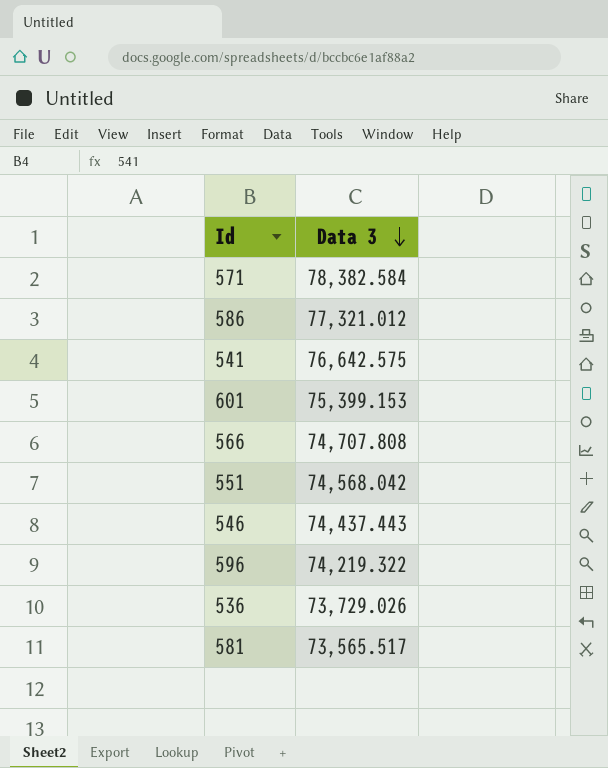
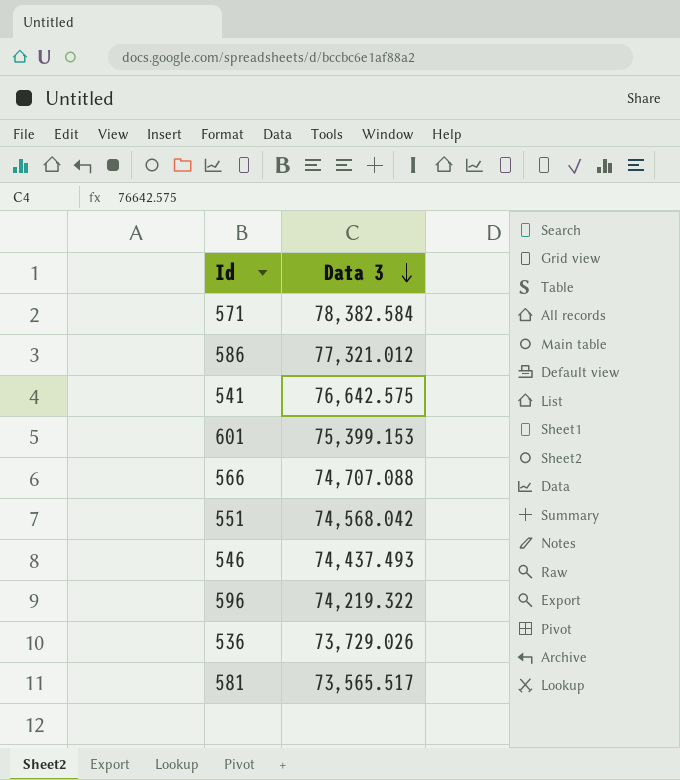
566 | Data 3: 74,707.808 -> 74,707.088
546 | Data 3: 74,437.443 -> 74,437.493

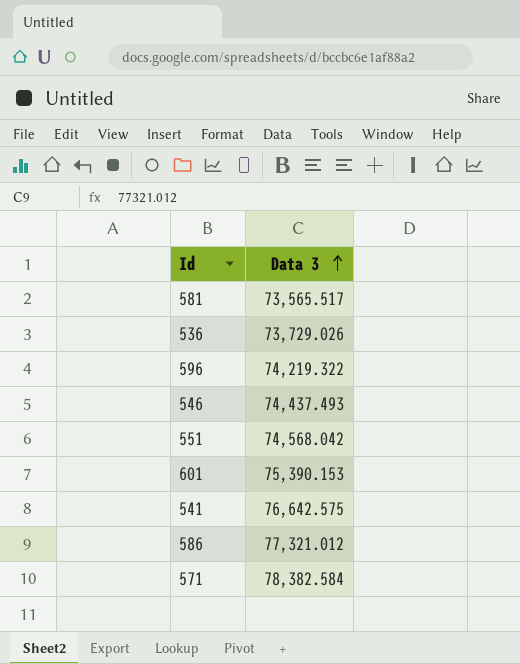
row order: Data 3 descending -> Data 3 ascending
row 566: 74,707.088 -> none
601 | Data 3: 75,399.153 -> 75,390.153

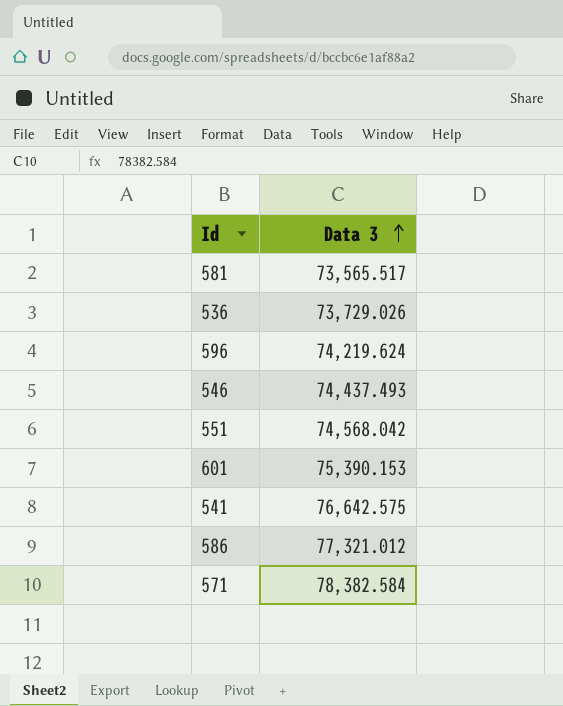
596 | Data 3: 74,219.322 -> 74,219.624

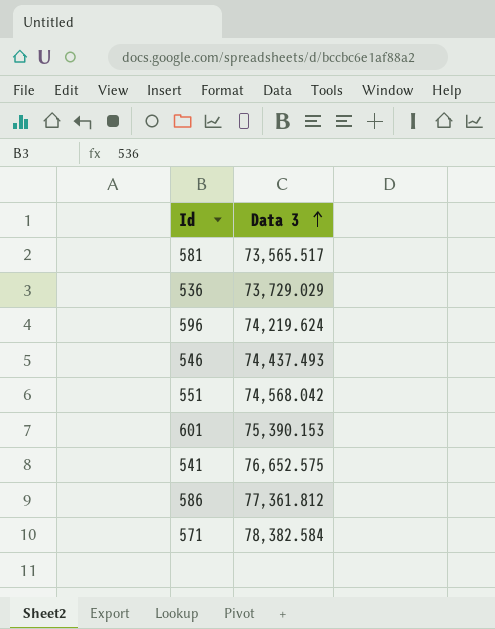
536 | Data 3: 73,729.026 -> 73,729.029
541 | Data 3: 76,642.575 -> 76,652.575
586 | Data 3: 77,321.012 -> 77,361.812

